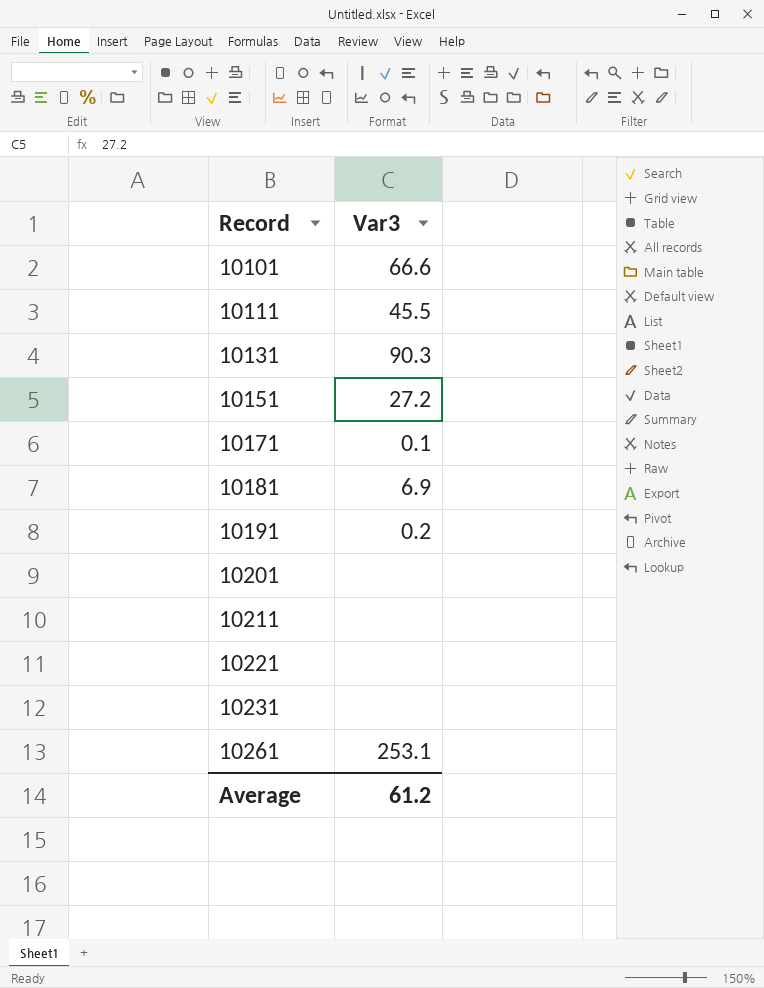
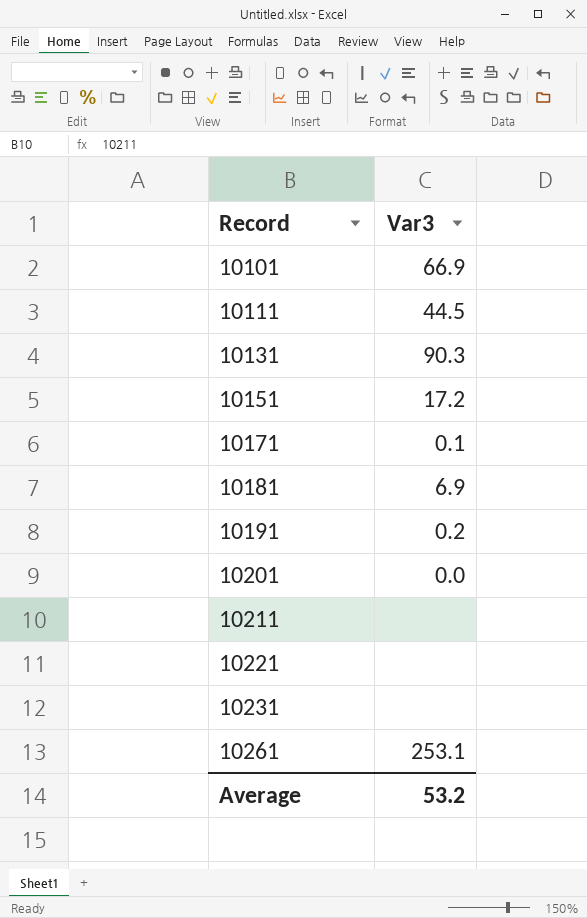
10101 | Var3: 66.6 -> 66.9
10111 | Var3: 45.5 -> 44.5
10151 | Var3: 27.2 -> 17.2
10201 | Var3: none -> 0.0
Average | Var3: 61.2 -> 53.2

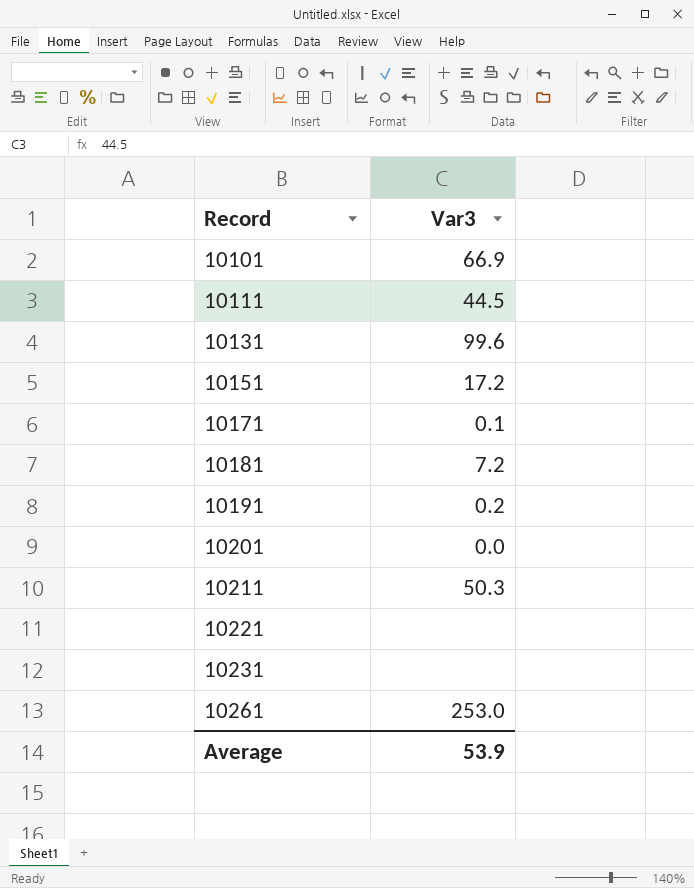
10131 | Var3: 90.3 -> 99.6
10181 | Var3: 6.9 -> 7.2
10211 | Var3: none -> 50.3
10261 | Var3: 253.1 -> 253.0
Average | Var3: 53.2 -> 53.9

